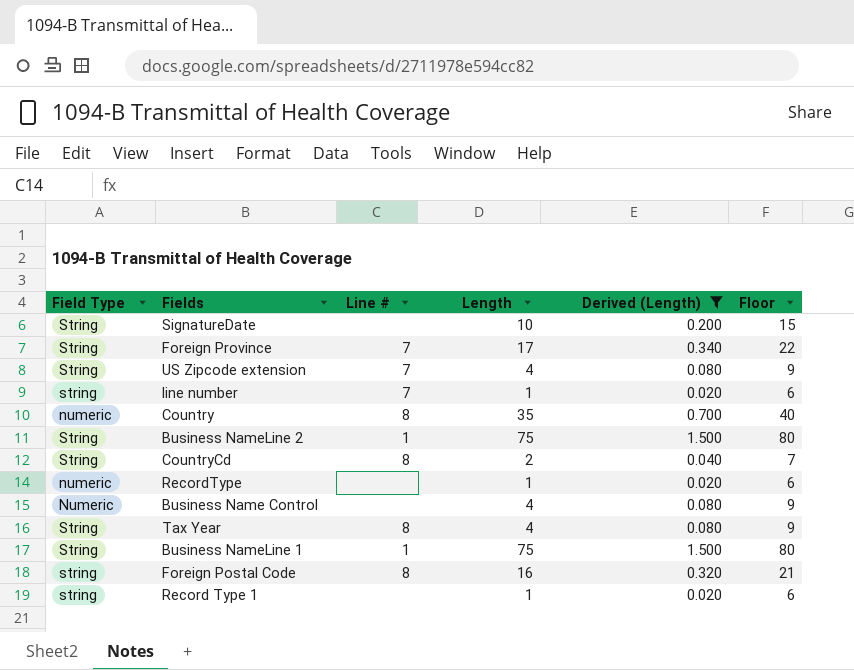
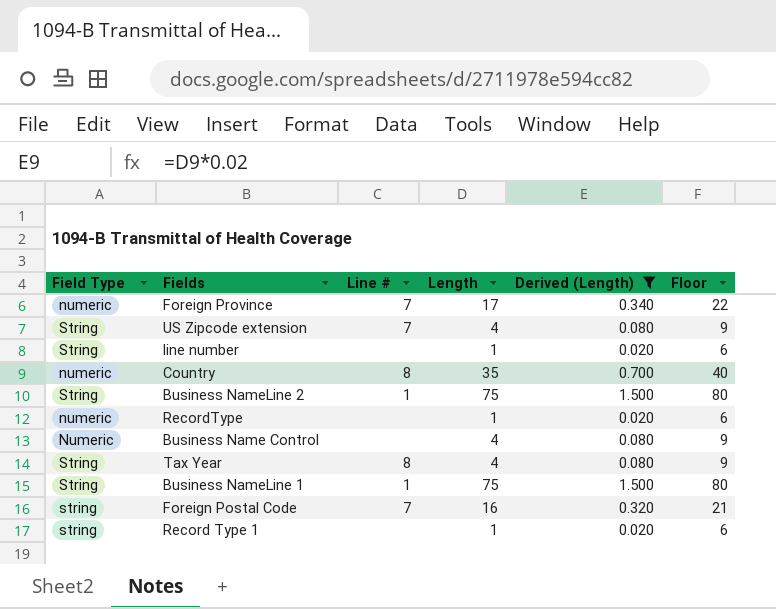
row SignatureDate: String | none | 10 | 0.200 | 15 -> none
row CountryCd: String | 8 | 2 | 0.040 | 7 -> none
Foreign Province | Field Type: String -> numeric
line number | Field Type: string -> String
line number | Line #: 7 -> none
Foreign Postal Code | Line #: 8 -> 7

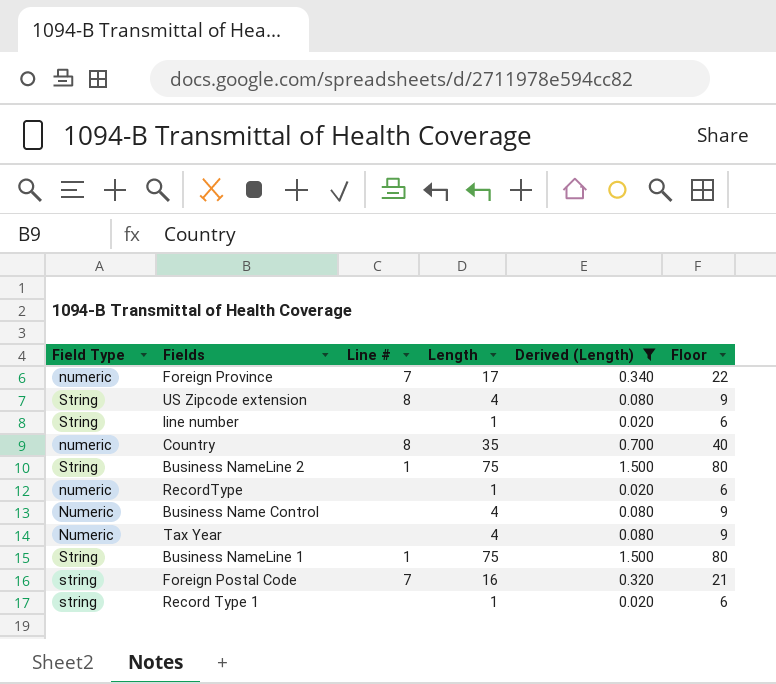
US Zipcode extension | Line #: 7 -> 8
Tax Year | Field Type: String -> Numeric
Tax Year | Line #: 8 -> none

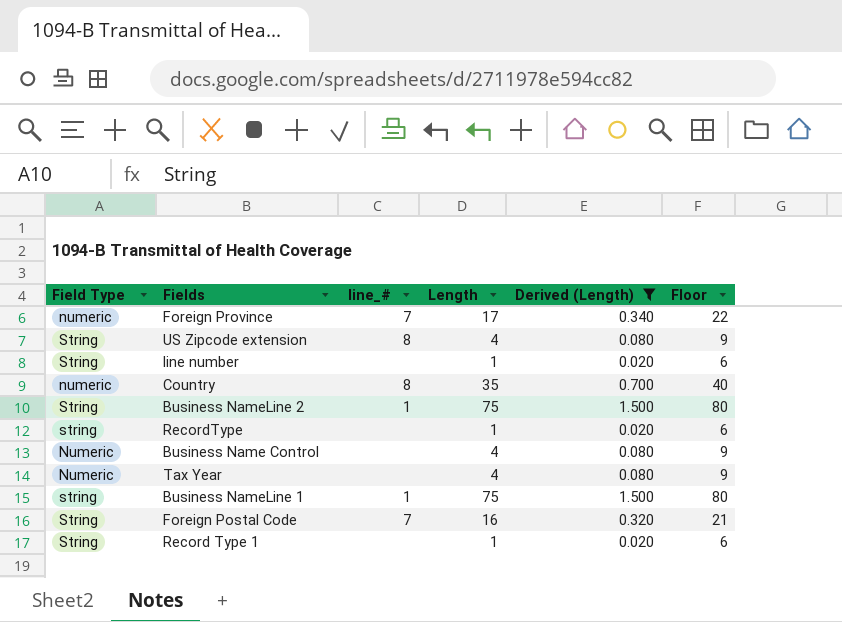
column name: Line # -> line_#
RecordType | Field Type: numeric -> string
Business NameLine 1 | Field Type: String -> string
Foreign Postal Code | Field Type: string -> String
Record Type 1 | Field Type: string -> String

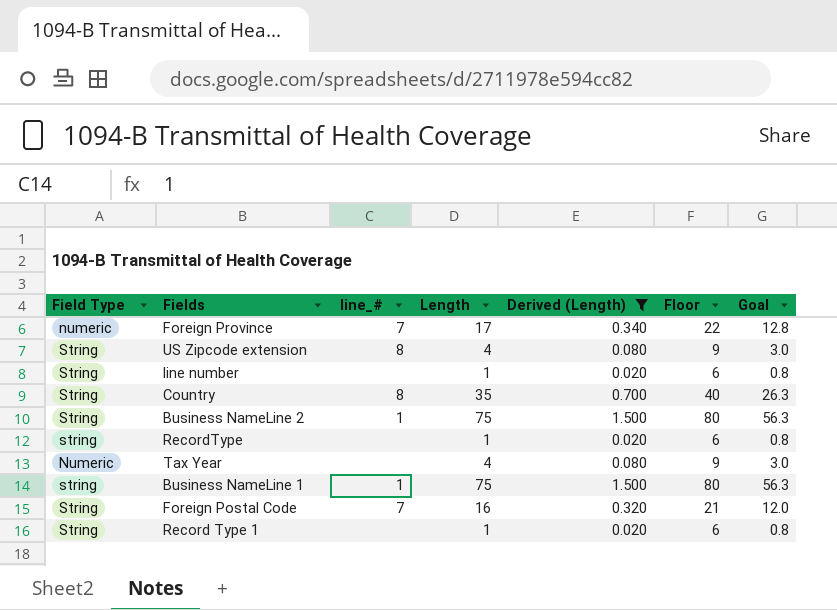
column Goal | formula: none -> [Length] * 0.75
row Business Name Control: Numeric | none | 4 | 0.080 | 9 -> none
Country | Field Type: numeric -> String

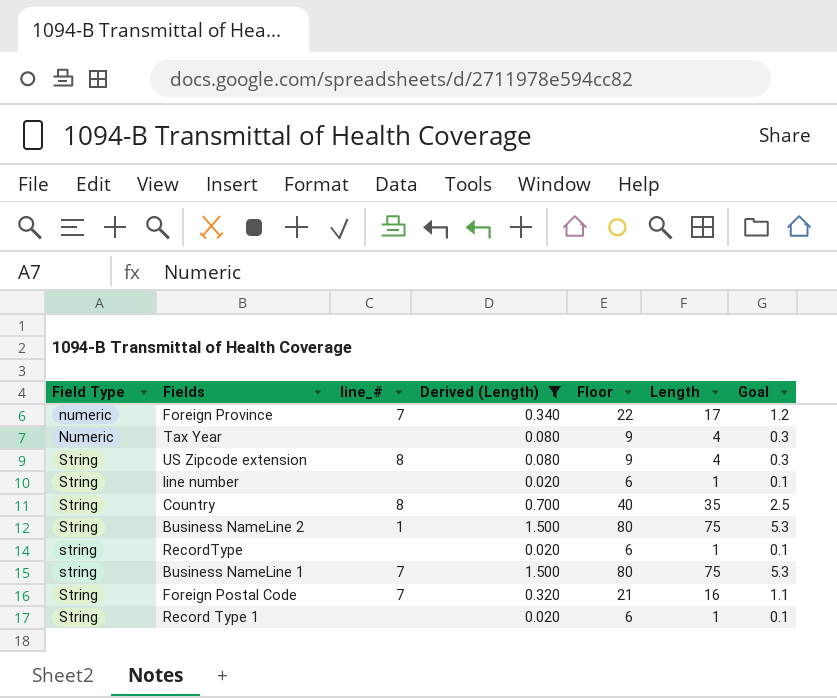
row order: none -> Field Type ascending
column Length | position: 4 -> 6
column Goal | formula: [Length] * 0.75 -> [Length] * 0.07
Business NameLine 1 | line_#: 1 -> 7

